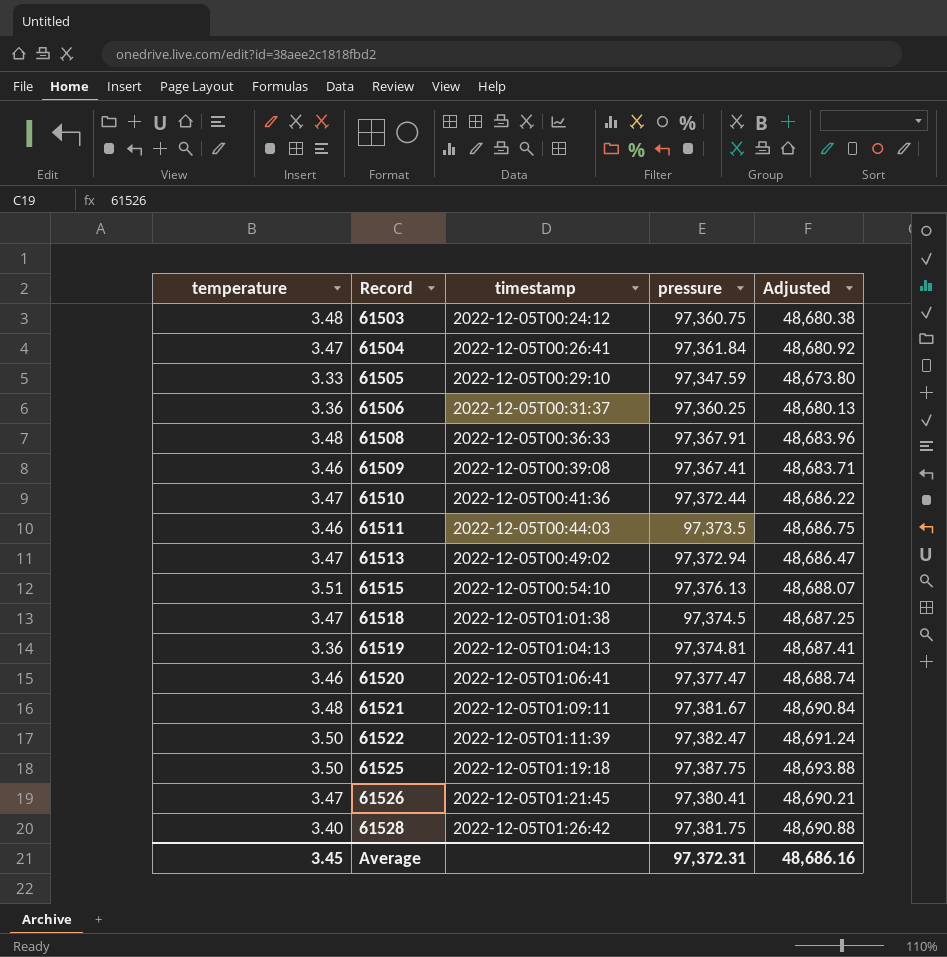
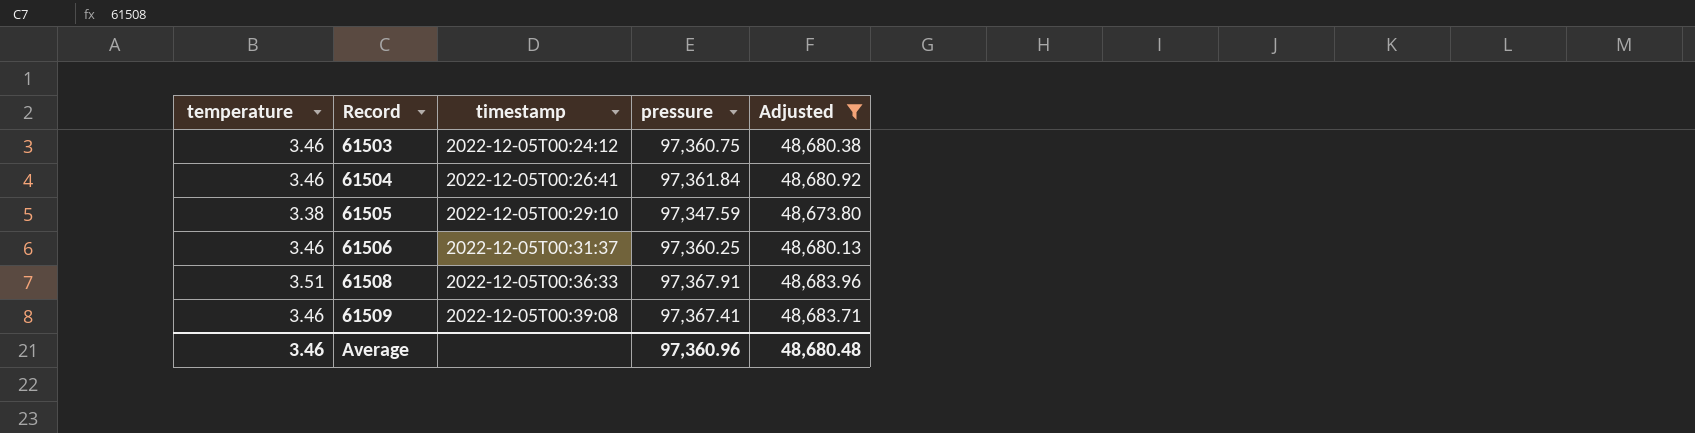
filter: none -> Adjusted <= 48,683.96
61503 | temperature: 3.48 -> 3.46
61504 | temperature: 3.47 -> 3.46
61505 | temperature: 3.33 -> 3.38
61506 | temperature: 3.36 -> 3.46
61508 | temperature: 3.48 -> 3.51
Average | temperature: 3.45 -> 3.46
Average | pressure: 97,372.31 -> 97,360.96
Average | Adjusted: 48,686.16 -> 48,680.48

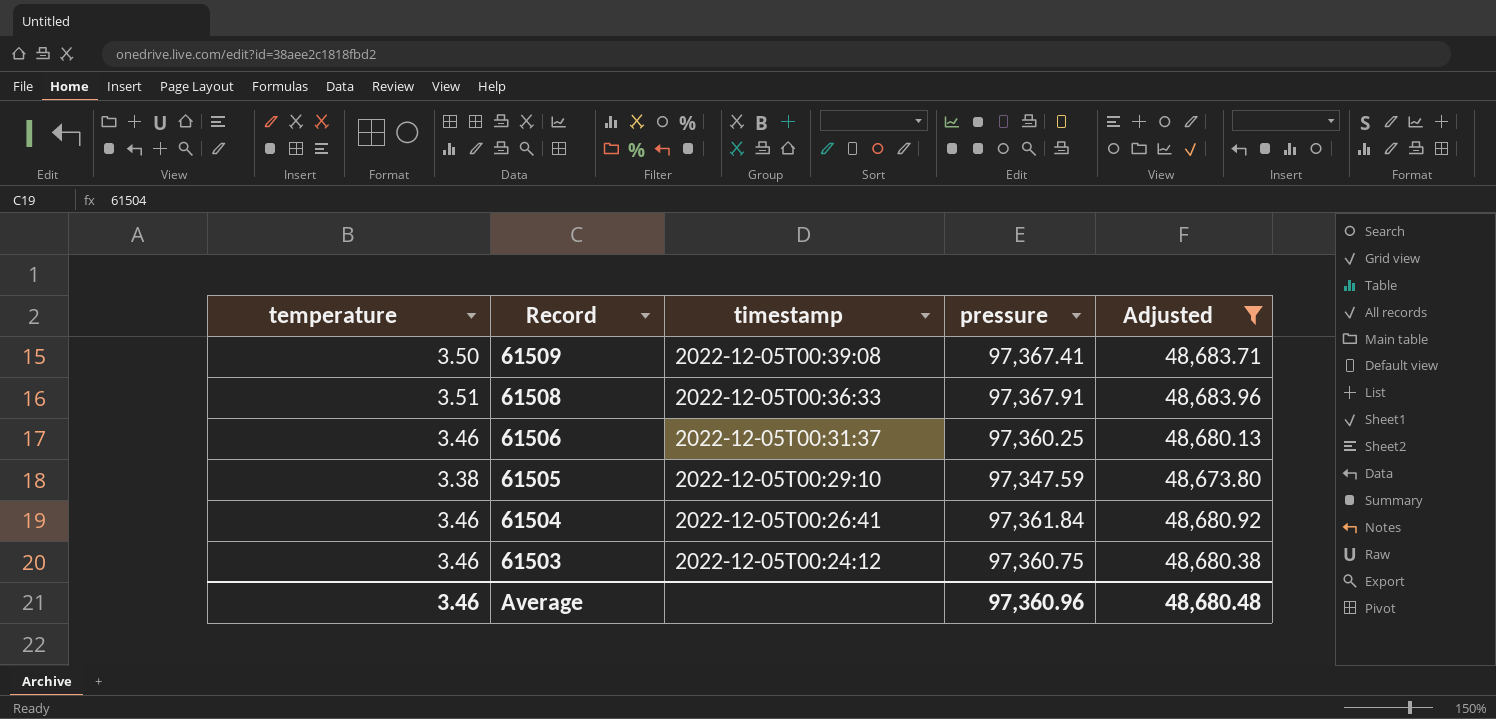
row order: Record ascending -> Record descending
61509 | temperature: 3.46 -> 3.50

